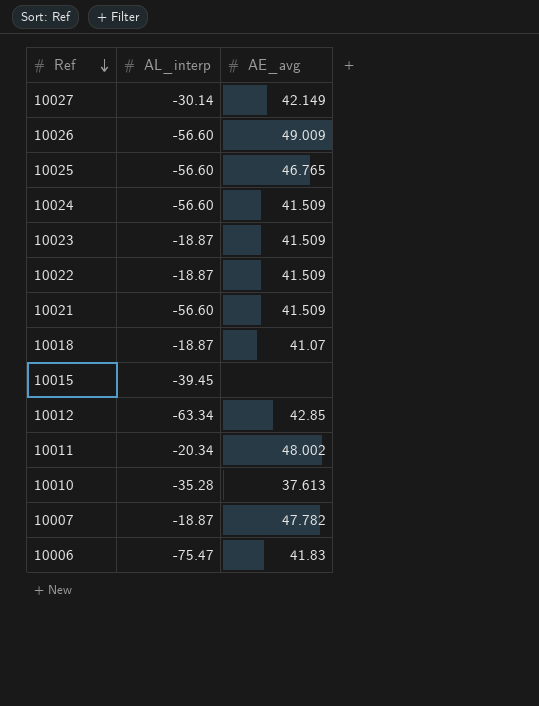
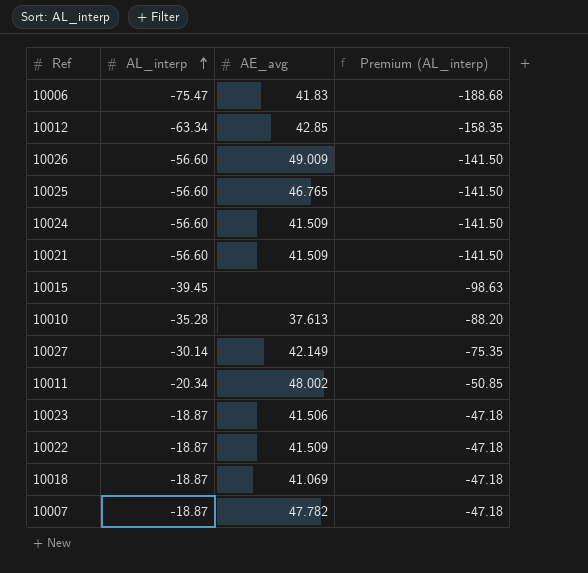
row order: Ref descending -> AL_interp ascending
column Premium (AL_interp) | formula: none -> [AL_interp] * 2.5
10023 | AE_avg: 41.509 -> 41.506
10018 | AE_avg: 41.07 -> 41.069

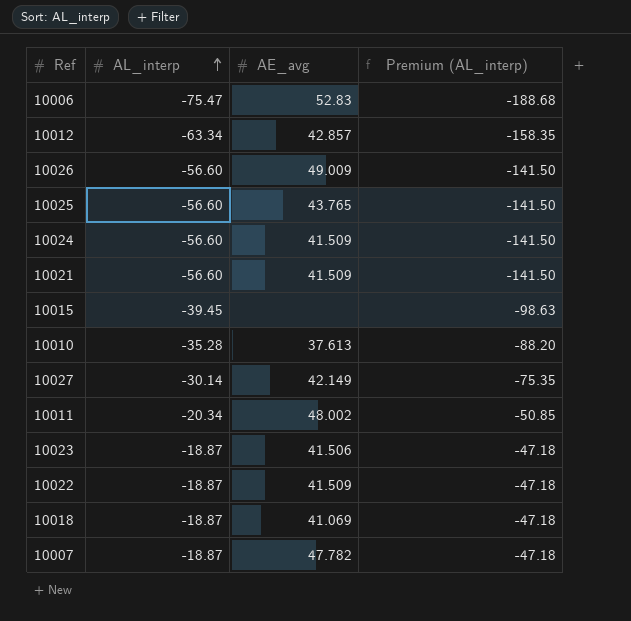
10006 | AE_avg: 41.83 -> 52.83
10012 | AE_avg: 42.85 -> 42.857
10025 | AE_avg: 46.765 -> 43.765

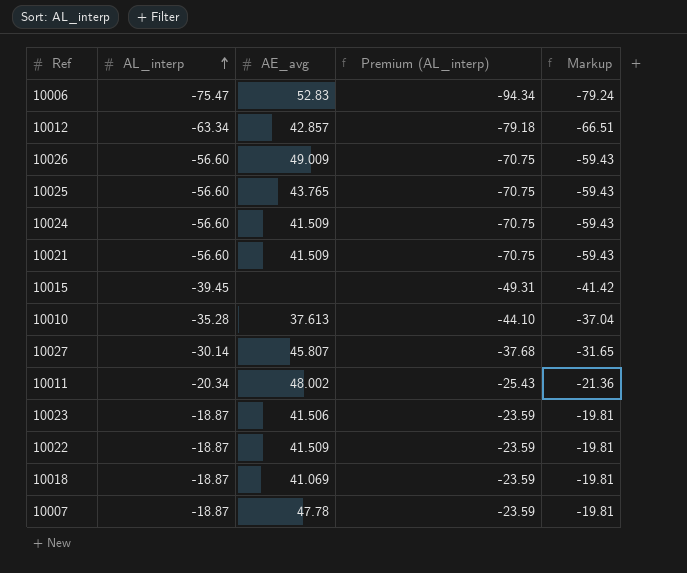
column Premium (AL_interp) | formula: [AL_interp] * 2.5 -> [AL_interp] * 1.25
column Markup | formula: none -> [AL_interp] * 1.05
10027 | AE_avg: 42.149 -> 45.807
10007 | AE_avg: 47.782 -> 47.78

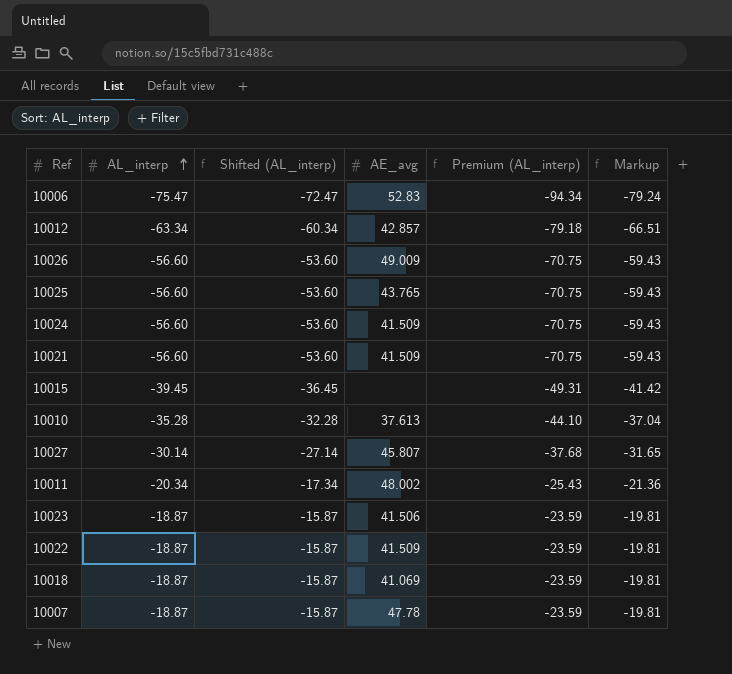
column Shifted (AL_interp) | formula: none -> [AL_interp] + 3

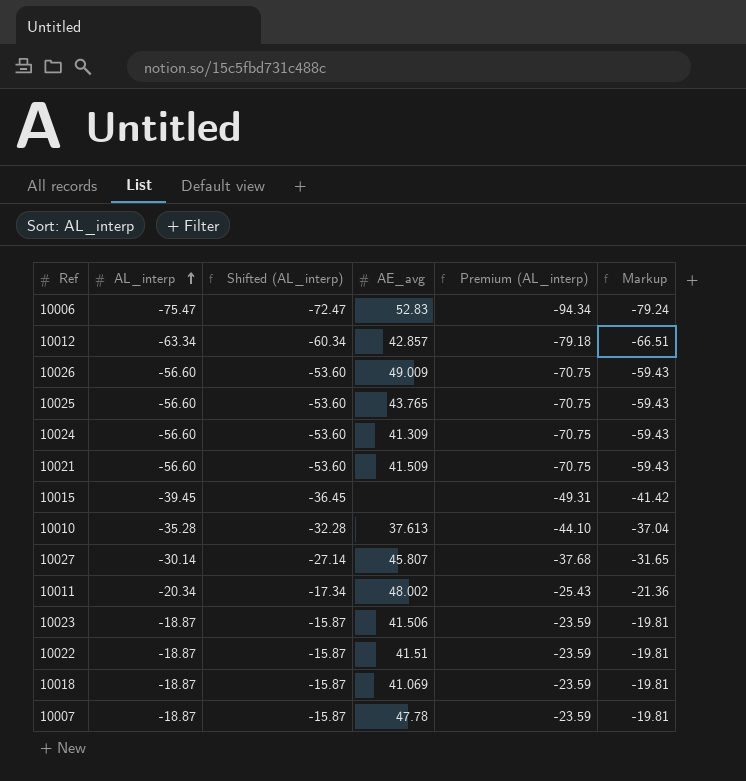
10024 | AE_avg: 41.509 -> 41.309
10022 | AE_avg: 41.509 -> 41.51

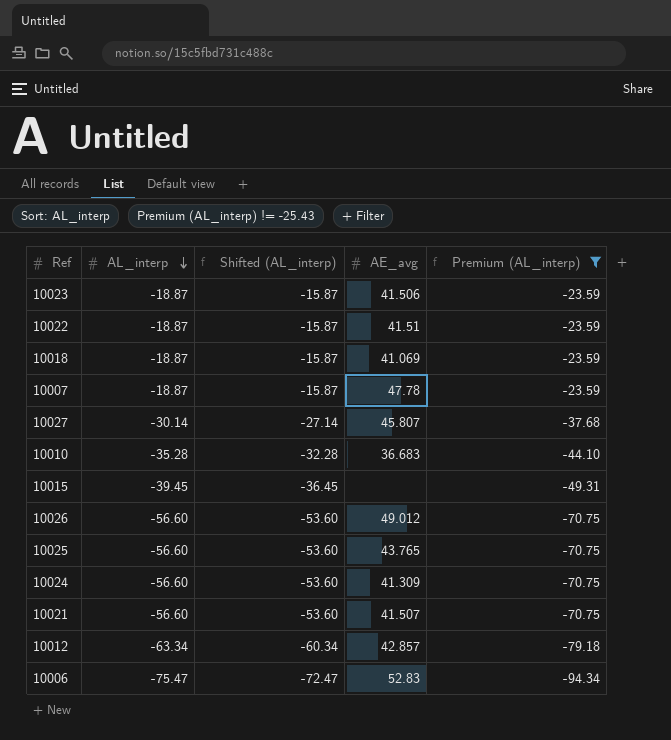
filter: none -> Premium (AL_interp) != -25.43
row order: AL_interp ascending -> AL_interp descending
column Markup | formula: [AL_interp] * 1.05 -> none
10010 | AE_avg: 37.613 -> 36.683
10026 | AE_avg: 49.009 -> 49.012
10021 | AE_avg: 41.509 -> 41.507

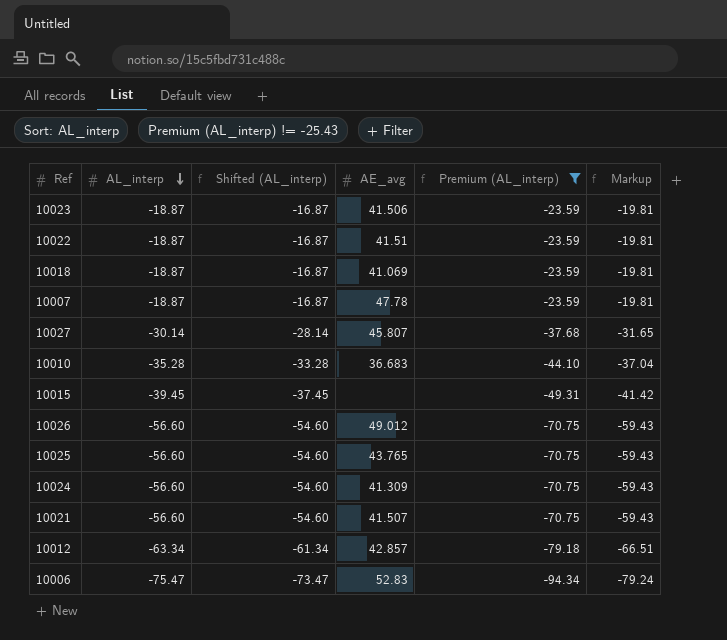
column Shifted (AL_interp) | formula: [AL_interp] + 3 -> [AL_interp] + 2
column Markup | formula: none -> [AL_interp] * 1.05

